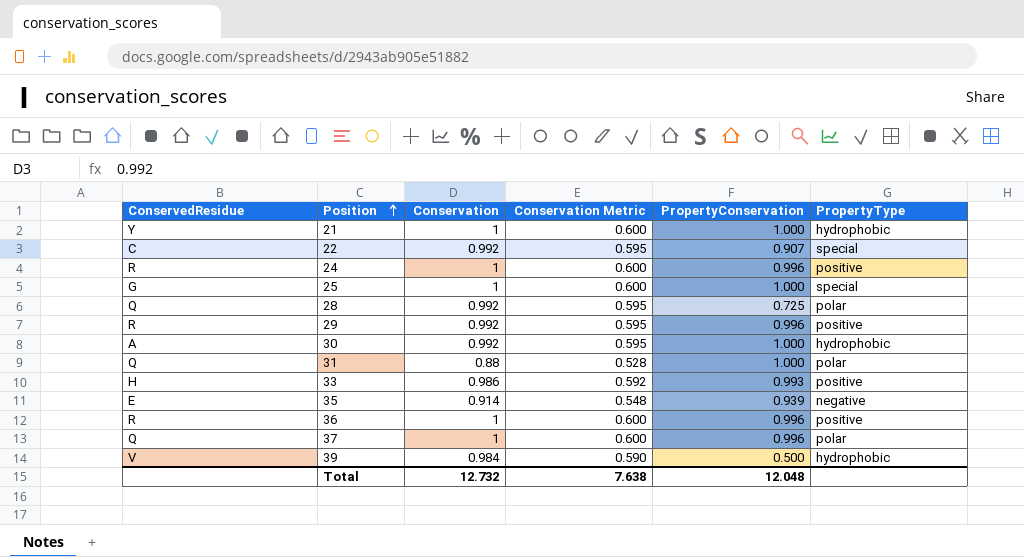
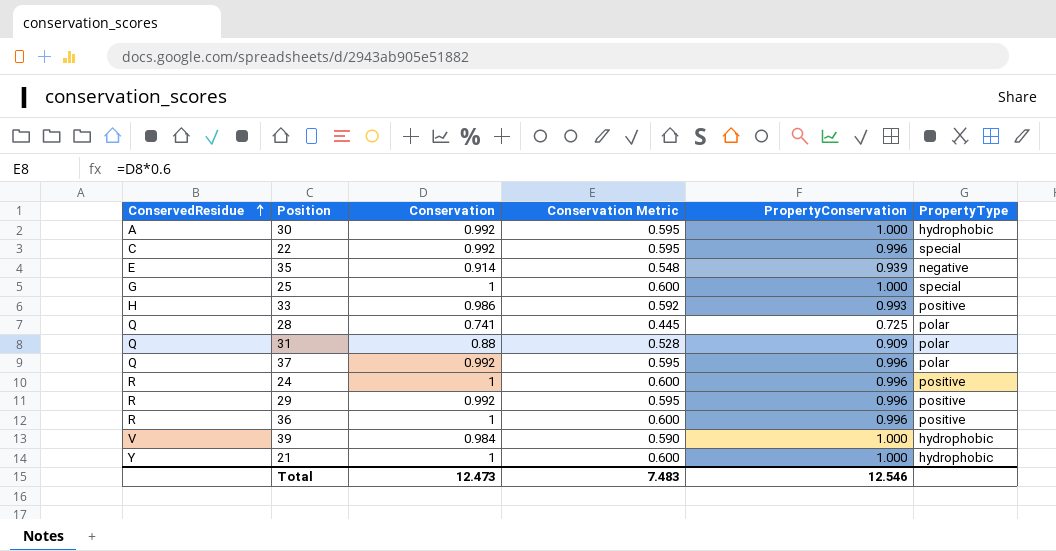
row order: Position ascending -> ConservedResidue ascending
22 | PropertyConservation: 0.907 -> 0.996
28 | Conservation: 0.992 -> 0.741
28 | Conservation Metric: 0.595 -> 0.445
31 | PropertyConservation: 1.000 -> 0.909
37 | Conservation: 1 -> 0.992
37 | Conservation Metric: 0.600 -> 0.595
39 | PropertyConservation: 0.500 -> 1.000
Total | Conservation: 12.732 -> 12.473
Total | Conservation Metric: 7.638 -> 7.483
Total | PropertyConservation: 12.048 -> 12.546

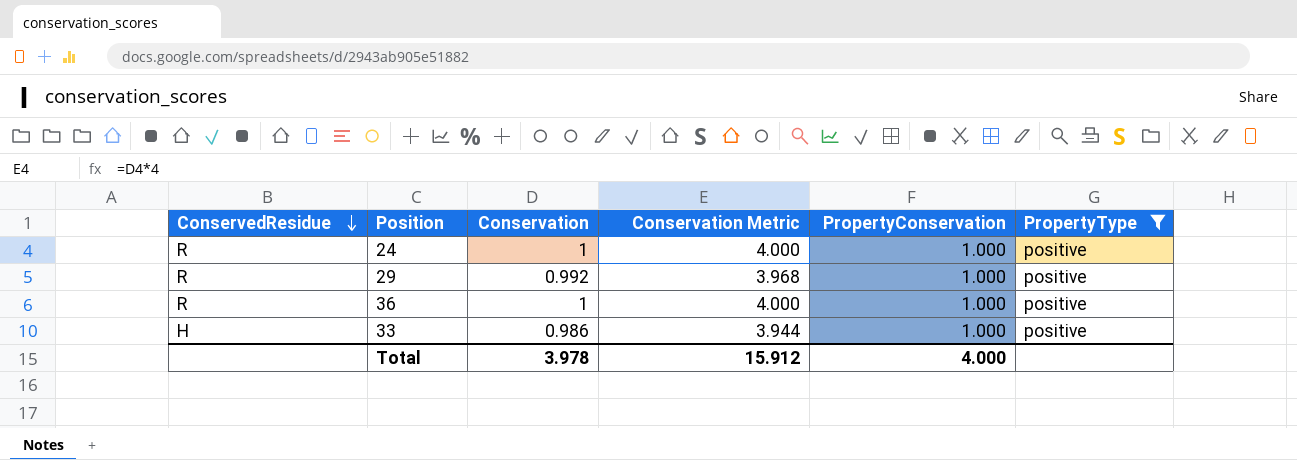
filter: none -> PropertyType = positive
row order: ConservedResidue ascending -> ConservedResidue descending
column Conservation Metric | formula: [Conservation] * 0.6 -> [Conservation] * 4
24 | PropertyConservation: 0.996 -> 1.000
29 | PropertyConservation: 0.996 -> 1.000
36 | PropertyConservation: 0.996 -> 1.000
33 | PropertyConservation: 0.993 -> 1.000
Total | Conservation: 12.473 -> 3.978
Total | Conservation Metric: 7.483 -> 15.912
Total | PropertyConservation: 12.546 -> 4.000

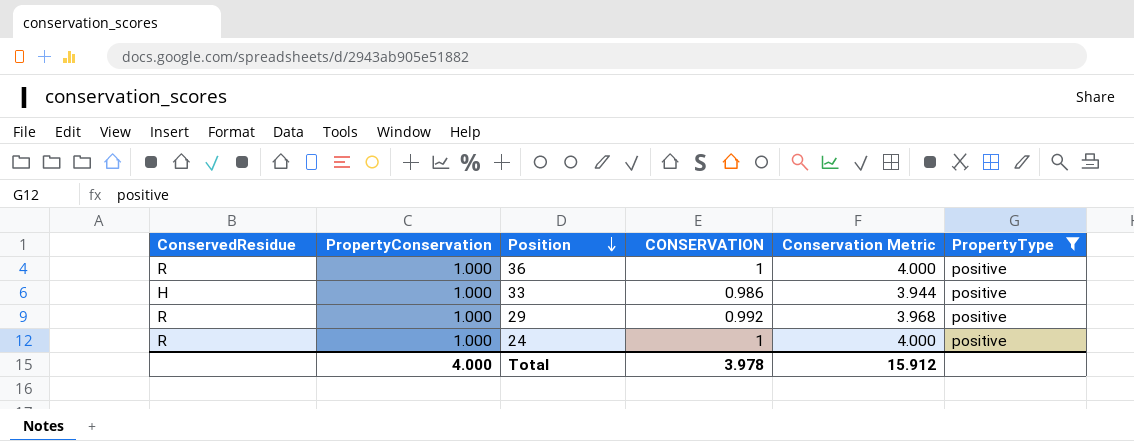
row order: ConservedResidue descending -> Position descending
column PropertyConservation | position: 5 -> 2
column name: Conservation -> CONSERVATION

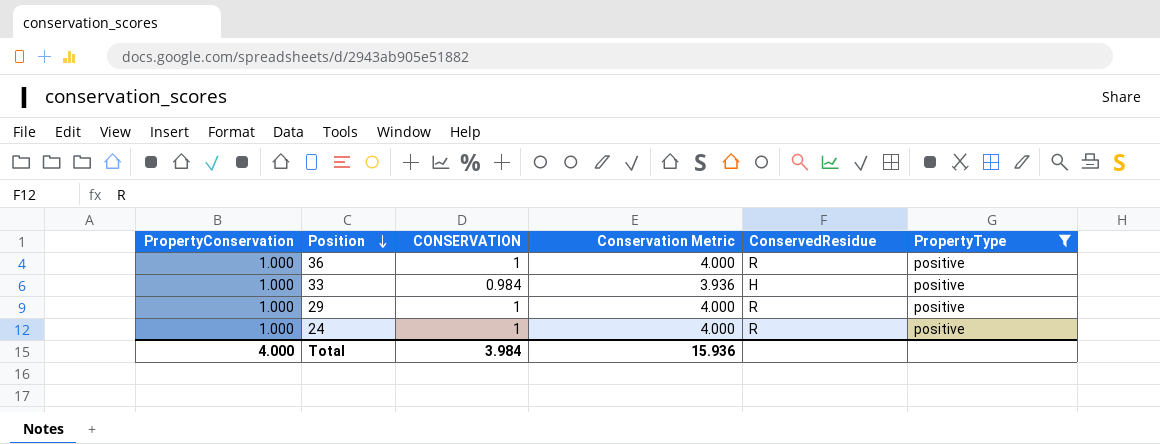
column ConservedResidue | position: 1 -> 5
33 | CONSERVATION: 0.986 -> 0.984
33 | Conservation Metric: 3.944 -> 3.936
29 | CONSERVATION: 0.992 -> 1
29 | Conservation Metric: 3.968 -> 4.000
Total | CONSERVATION: 3.978 -> 3.984
Total | Conservation Metric: 15.912 -> 15.936

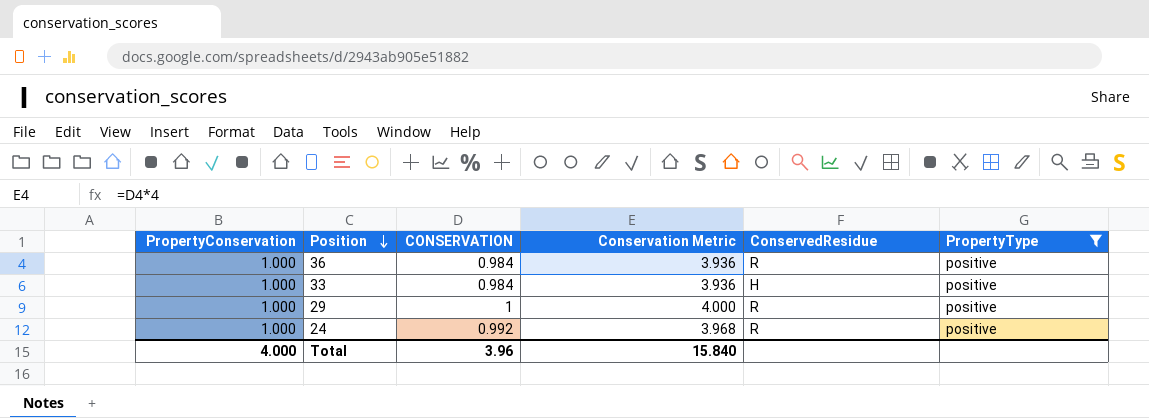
36 | CONSERVATION: 1 -> 0.984
36 | Conservation Metric: 4.000 -> 3.936
24 | CONSERVATION: 1 -> 0.992
24 | Conservation Metric: 4.000 -> 3.968
Total | CONSERVATION: 3.984 -> 3.96
Total | Conservation Metric: 15.936 -> 15.840

